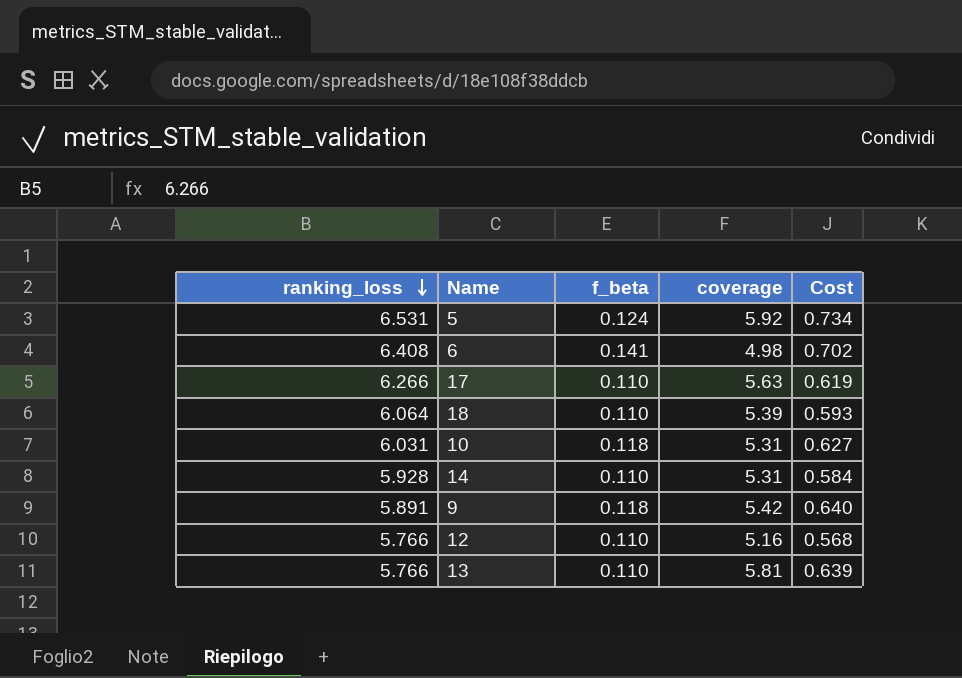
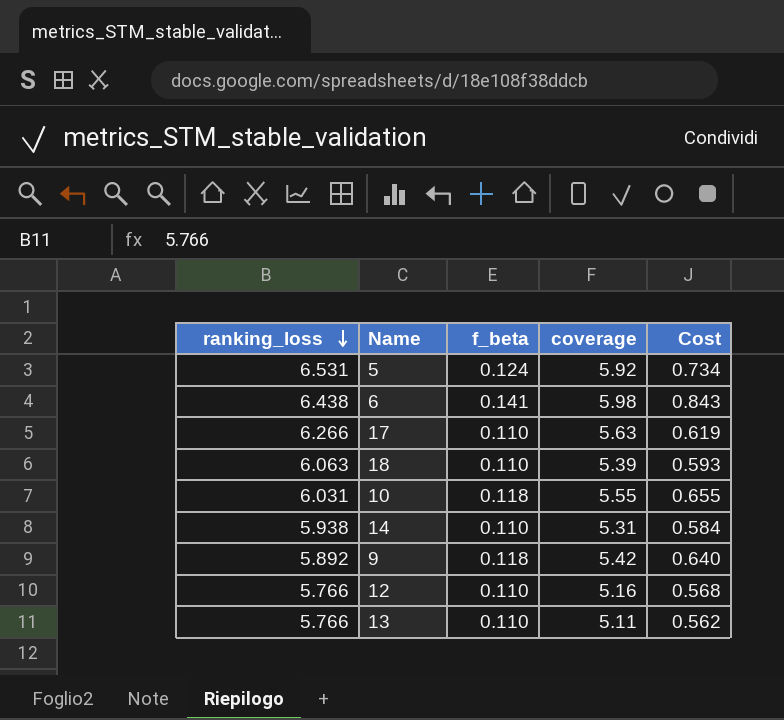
6 | ranking_loss: 6.408 -> 6.438
6 | coverage: 4.98 -> 5.98
6 | Cost: 0.702 -> 0.843
18 | ranking_loss: 6.064 -> 6.063
10 | coverage: 5.31 -> 5.55
10 | Cost: 0.627 -> 0.655
14 | ranking_loss: 5.928 -> 5.938
9 | ranking_loss: 5.891 -> 5.892
13 | coverage: 5.81 -> 5.11
13 | Cost: 0.639 -> 0.562

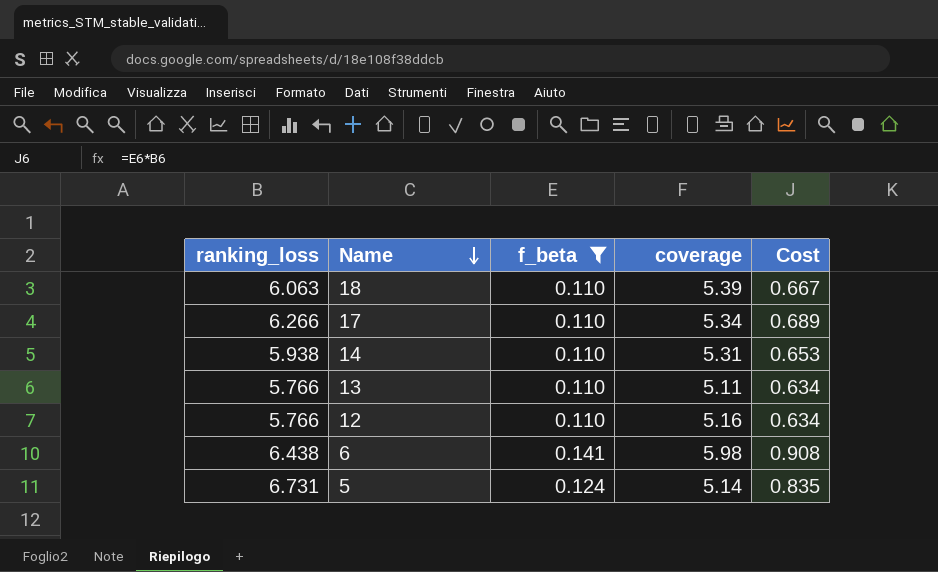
filter: none -> f_beta != 0.118
row order: ranking_loss descending -> Name descending
column Cost | formula: [f_beta] * [coverage] -> [ranking_loss] * [f_beta]
17 | coverage: 5.63 -> 5.34
5 | ranking_loss: 6.531 -> 6.731
5 | coverage: 5.92 -> 5.14

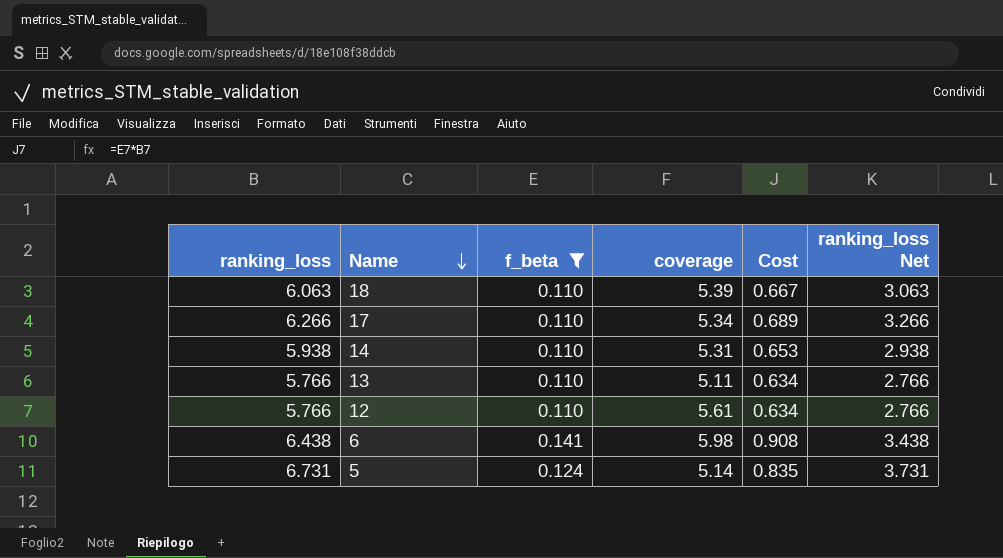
column ranking_loss Net | formula: none -> [ranking_loss] - 3
12 | coverage: 5.16 -> 5.61

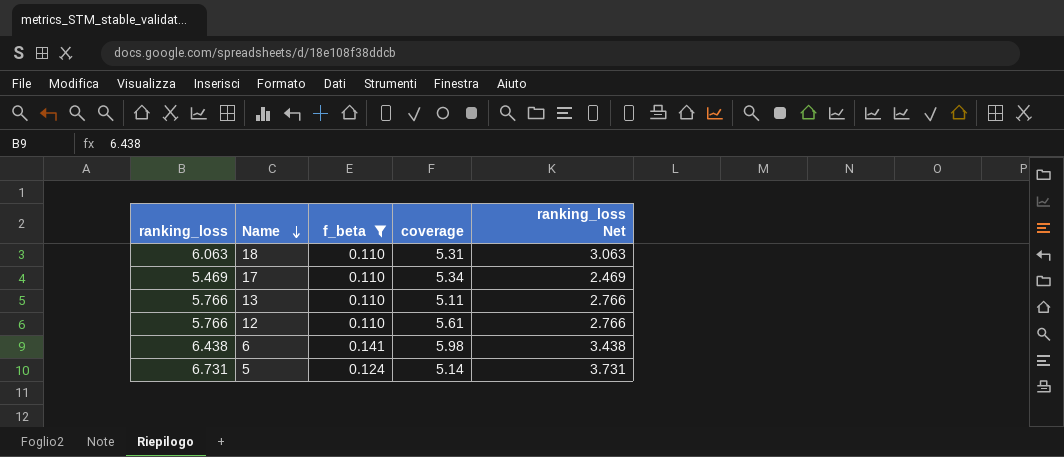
column Cost | formula: [ranking_loss] * [f_beta] -> none
row 14: 5.938 | 0.110 | 5.31 | 0.653 | 2.938 -> none
18 | coverage: 5.39 -> 5.31
17 | ranking_loss: 6.266 -> 5.469
17 | ranking_loss Net: 3.266 -> 2.469

